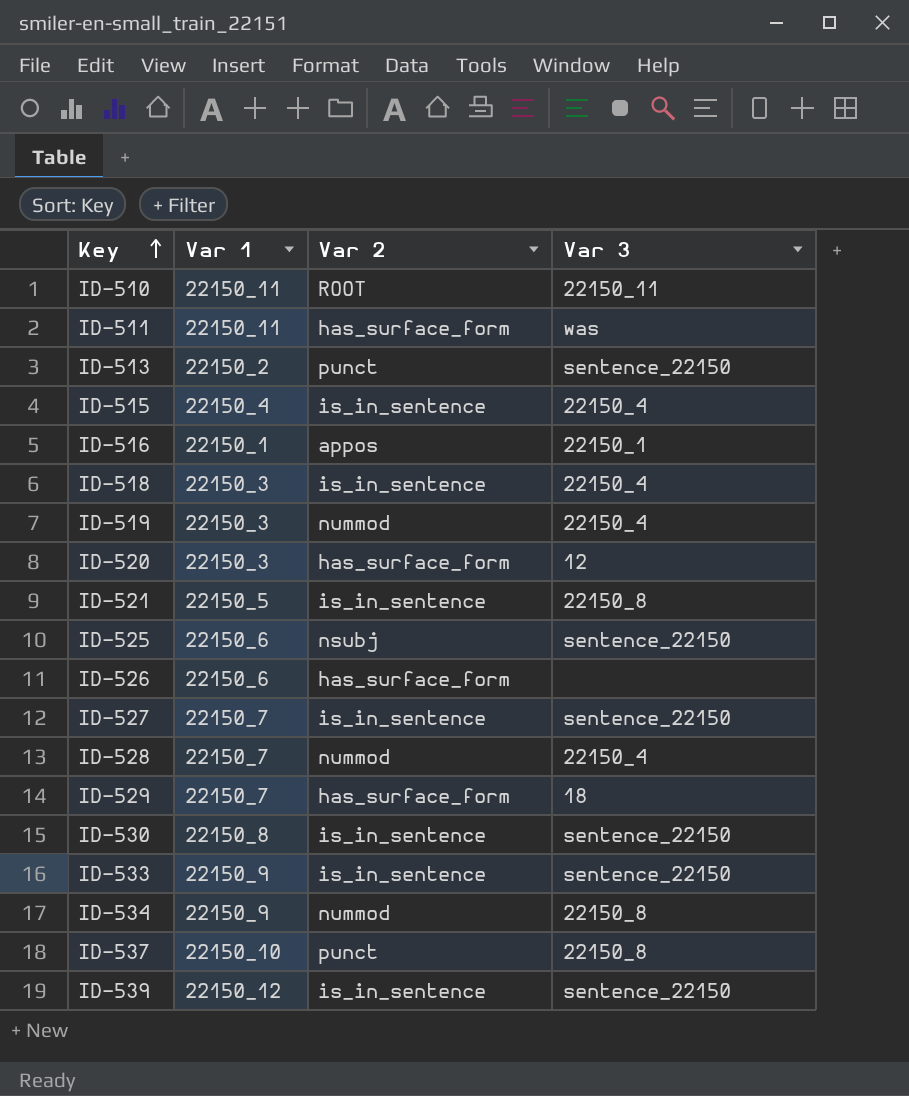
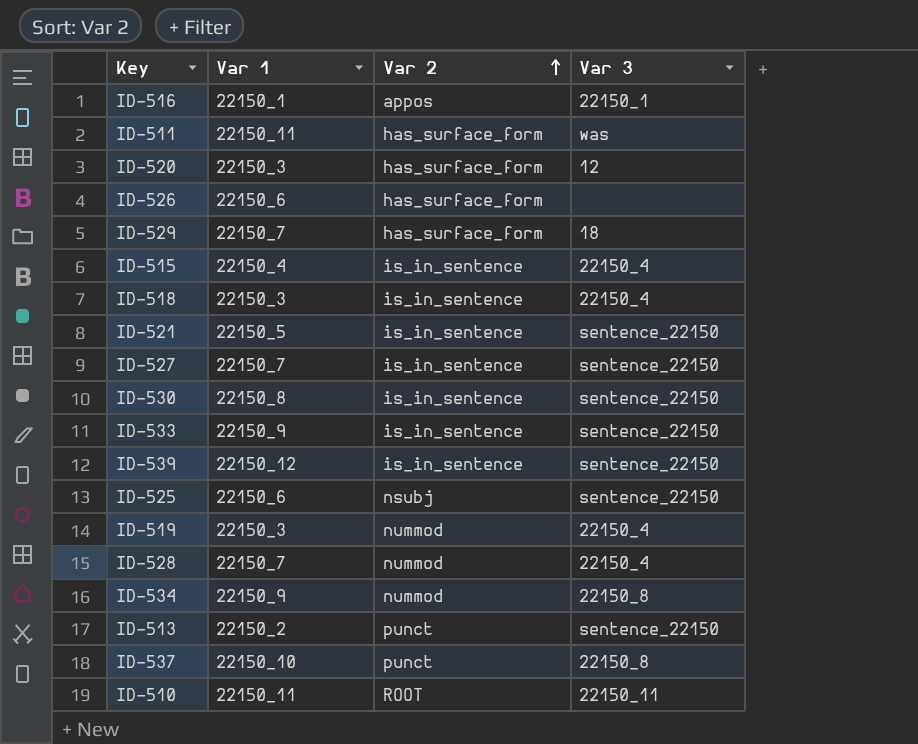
row order: Key ascending -> Var 2 ascending
ID-521 | Var 3: 22150_8 -> sentence_22150

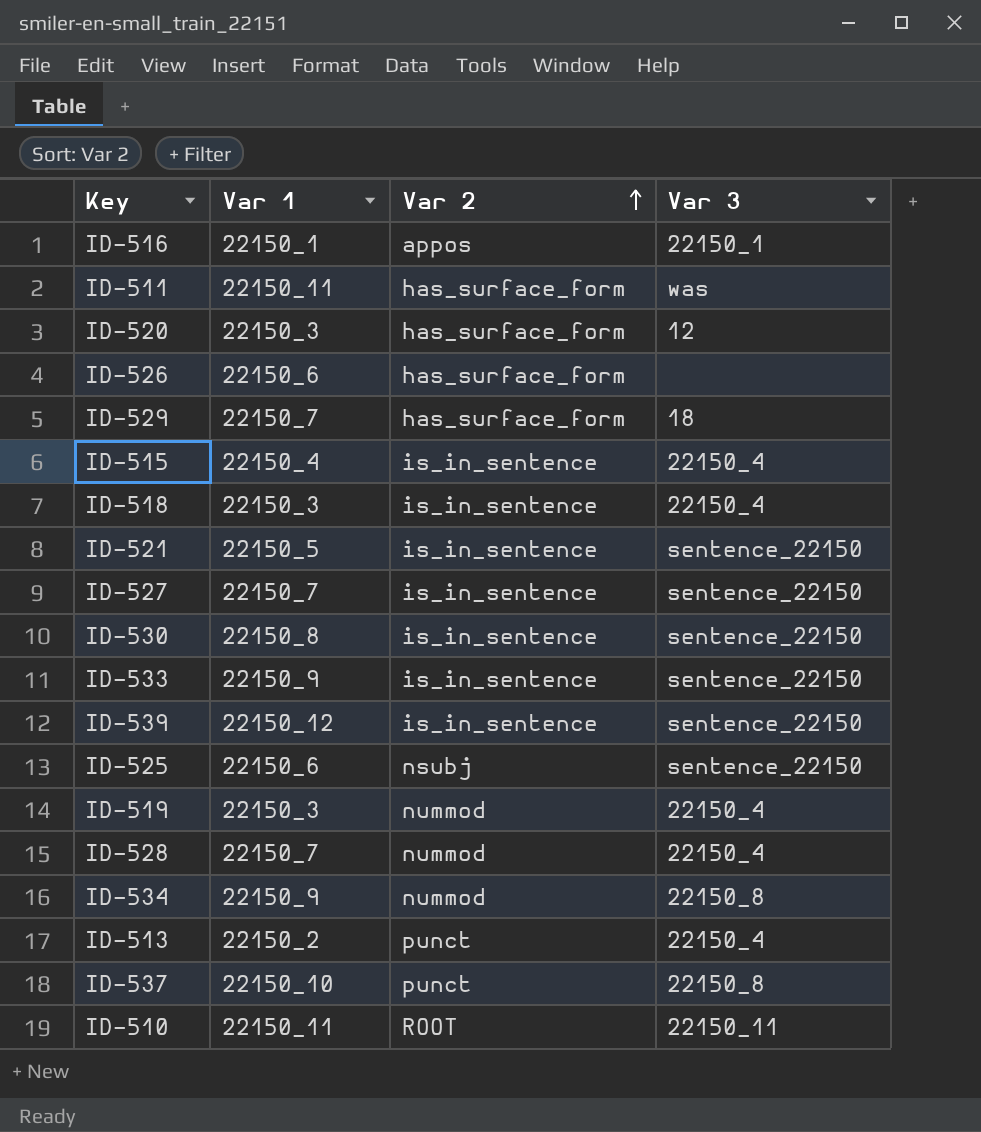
ID-513 | Var 3: sentence_22150 -> 22150_4

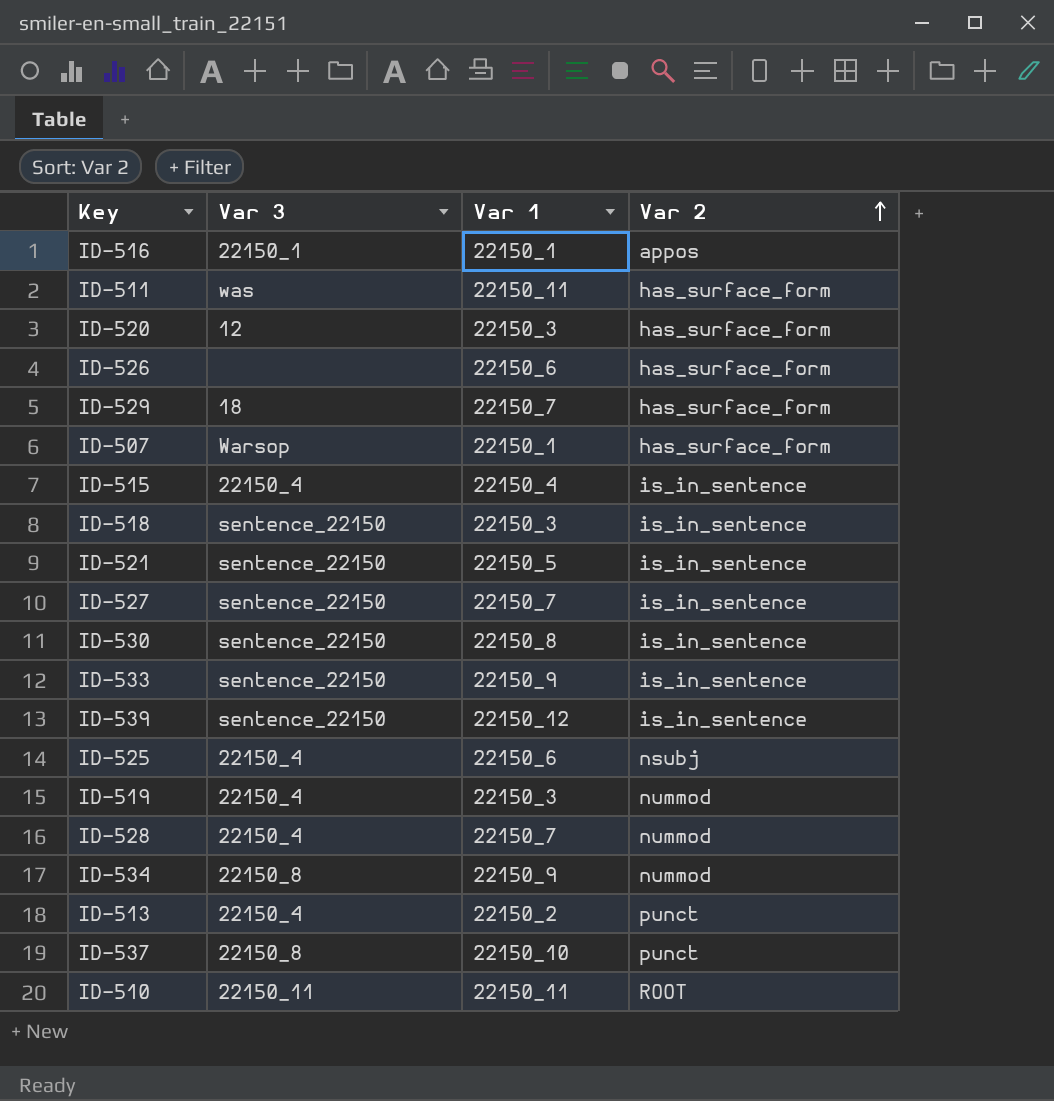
column Var 3 | position: 4 -> 2
row ID-507: none -> Warsop | 22150_1 | has_surface_form
ID-518 | Var 3: 22150_4 -> sentence_22150
ID-525 | Var 3: sentence_22150 -> 22150_4

